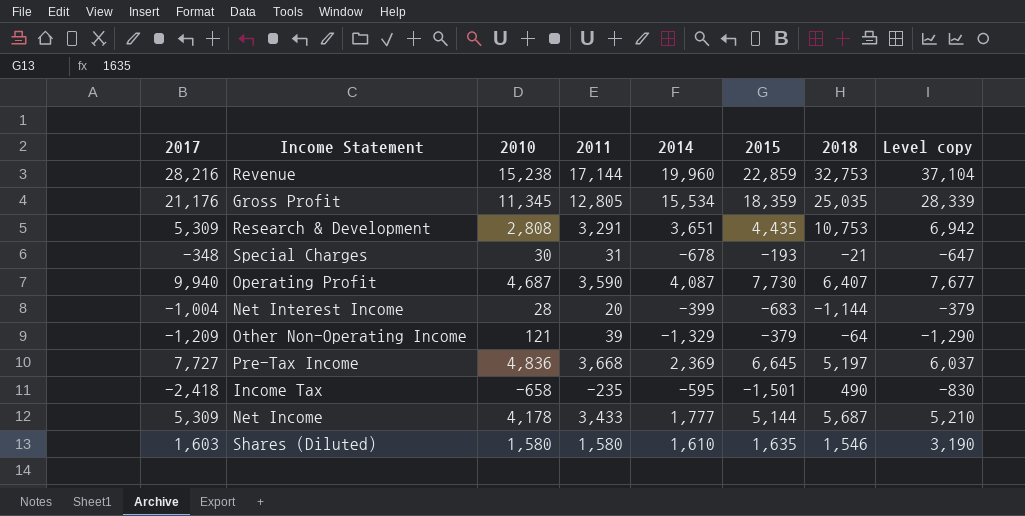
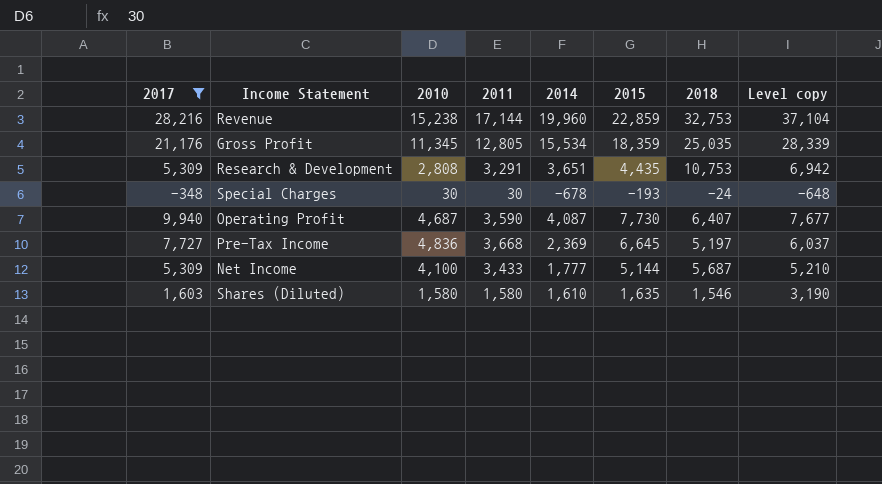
filter: none -> 2017 >= -348
Special Charges | 2011: 31 -> 30
Special Charges | 2018: -21 -> -24
Special Charges | Level copy: -647 -> -648
Net Income | 2010: 4,178 -> 4,100

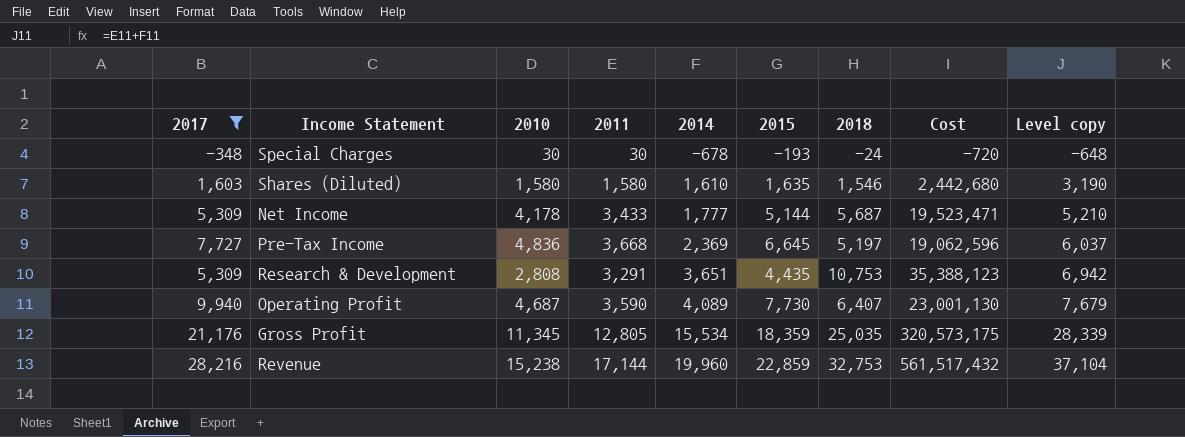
row order: none -> 2014 ascending
column Cost | formula: none -> [2011] * [2018]
Net Income | 2010: 4,100 -> 4,178
Operating Profit | 2014: 4,087 -> 4,089
Operating Profit | Level copy: 7,677 -> 7,679

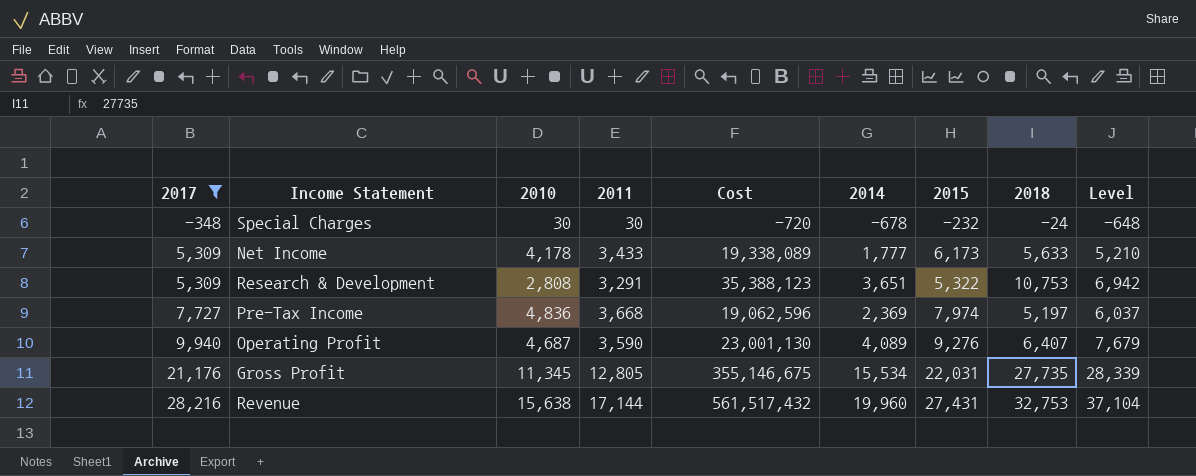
row order: 2014 ascending -> 2017 ascending
column Cost | position: 8 -> 5
column name: Level copy -> Level
row Shares (Diluted): 1,603 | 1,580 | 1,580 | 1,610 | 1,635 | 1,546 | 2,442,680 | 3,190 -> none
Special Charges | 2015: -193 -> -232
Net Income | Cost: 19,523,471 -> 19,338,089
Net Income | 2015: 5,144 -> 6,173
Net Income | 2018: 5,687 -> 5,633
Research & Development | 2015: 4,435 -> 5,322
Pre-Tax Income | 2015: 6,645 -> 7,974
Operating Profit | 2015: 7,730 -> 9,276
Gross Profit | Cost: 320,573,175 -> 355,146,675
Gross Profit | 2015: 18,359 -> 22,031
Gross Profit | 2018: 25,035 -> 27,735
Revenue | 2010: 15,238 -> 15,638
Revenue | 2015: 22,859 -> 27,431

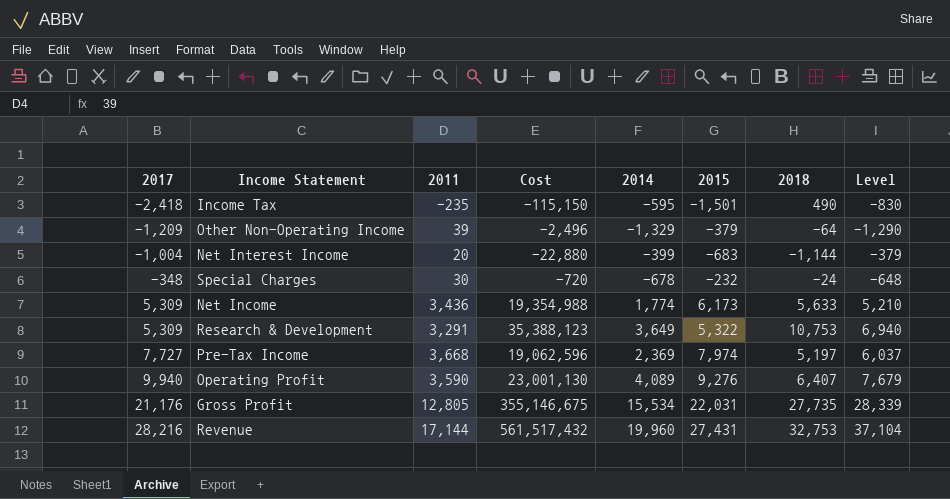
filter: 2017 >= -348 -> none
column 2010 | position: 3 -> none
Net Income | 2011: 3,433 -> 3,436
Net Income | Cost: 19,338,089 -> 19,354,988
Net Income | 2014: 1,777 -> 1,774
Research & Development | 2014: 3,651 -> 3,649
Research & Development | Level: 6,942 -> 6,940

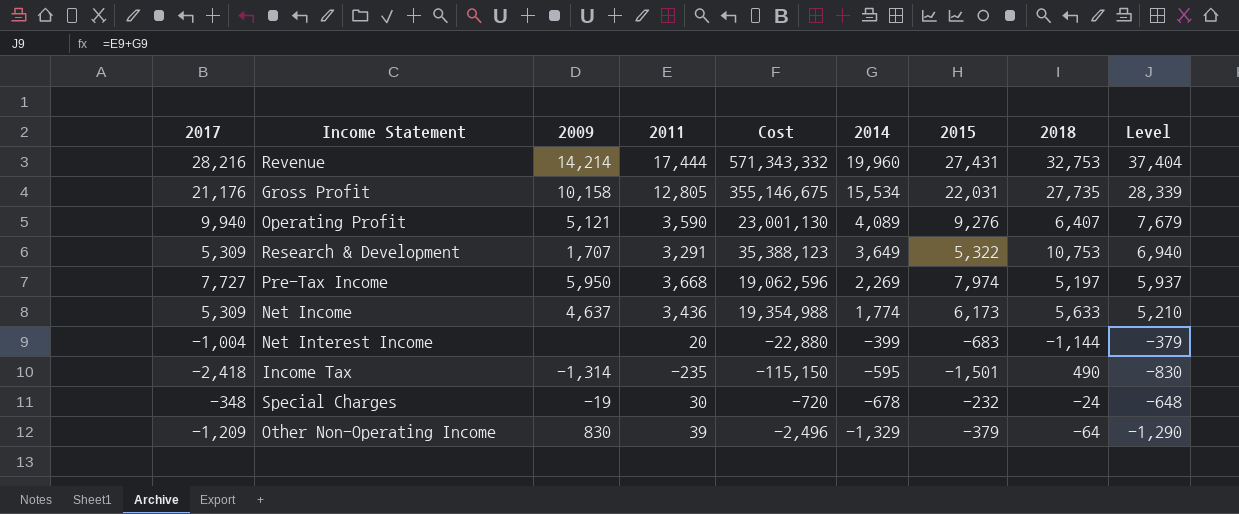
row order: 2017 ascending -> 2014 descending
column 2009 | position: none -> 3
Revenue | 2011: 17,144 -> 17,444
Revenue | Cost: 561,517,432 -> 571,343,332
Revenue | Level: 37,104 -> 37,404
Pre-Tax Income | 2014: 2,369 -> 2,269
Pre-Tax Income | Level: 6,037 -> 5,937

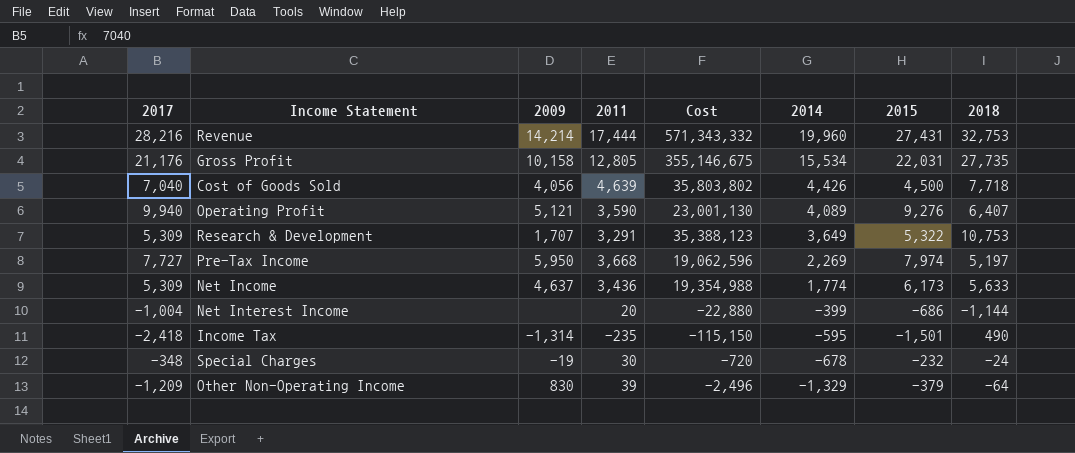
column Level | formula: [2011] + [2014] -> none
row Cost of Goods Sold: none -> 7,040 | 4,056 | 4,639 | 35,803,802 | 4,426 | 4,500 | 7,718
Net Interest Income | 2015: -683 -> -686

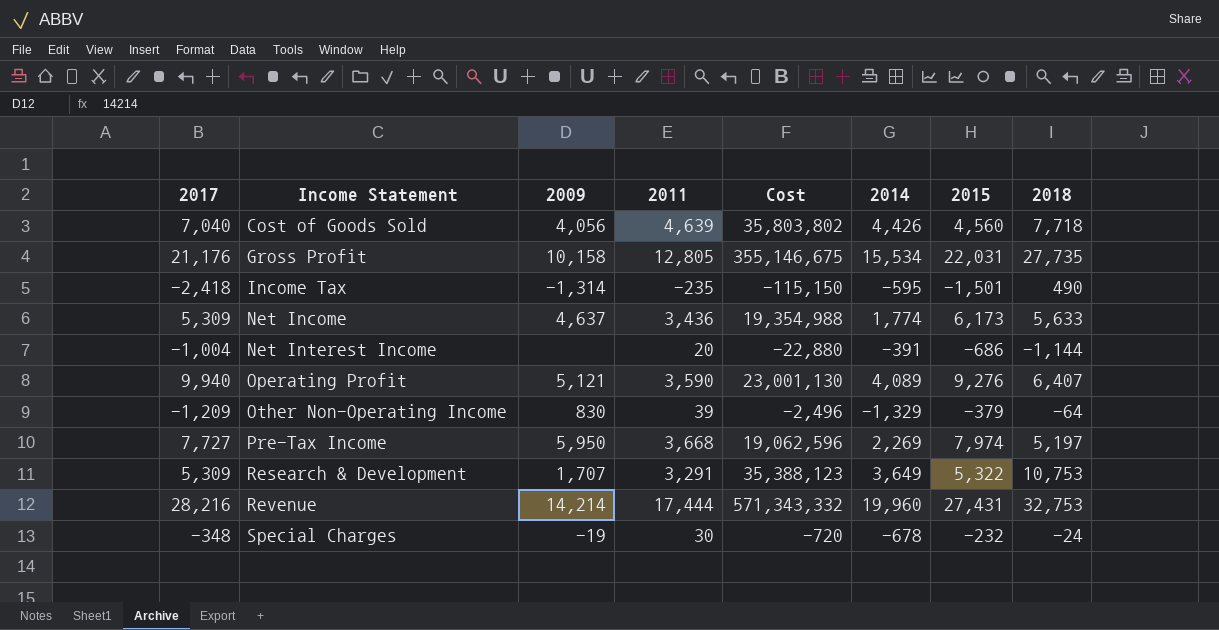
row order: 2014 descending -> Income Statement ascending
Cost of Goods Sold | 2015: 4,500 -> 4,560
Net Interest Income | 2014: -399 -> -391

